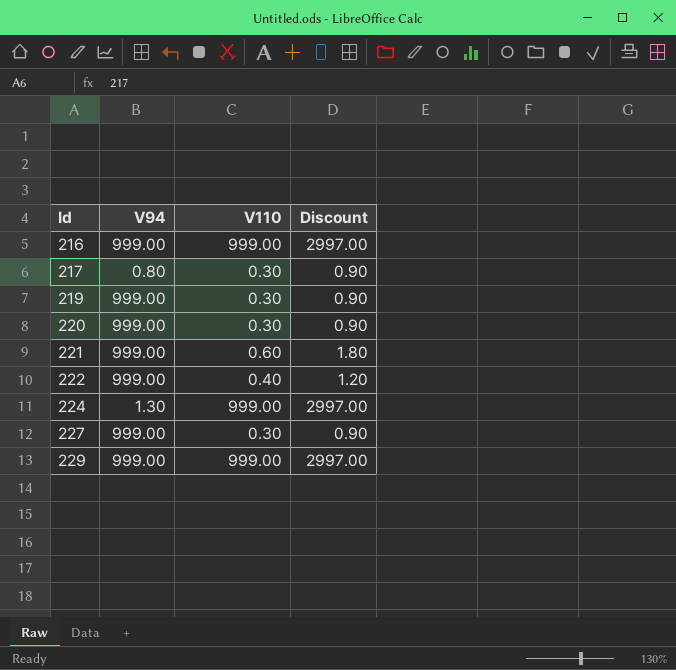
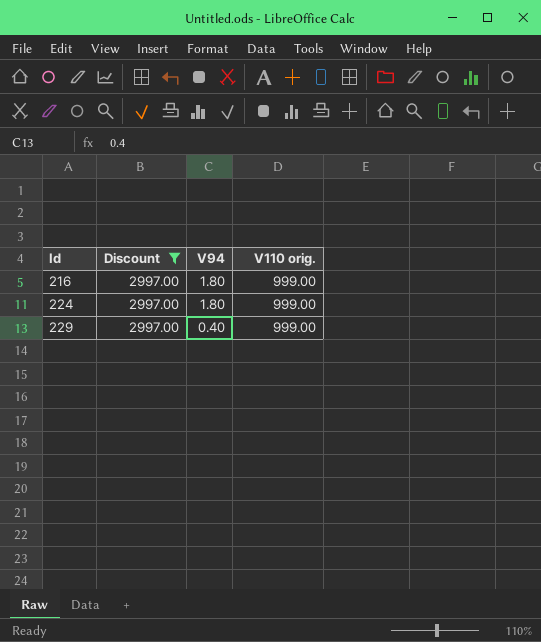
filter: none -> Discount = 2997.00
column Discount | position: 4 -> 2
column name: V110 -> V110 orig.
216 | V94: 999.00 -> 1.80
224 | V94: 1.30 -> 1.80
229 | V94: 999.00 -> 0.40

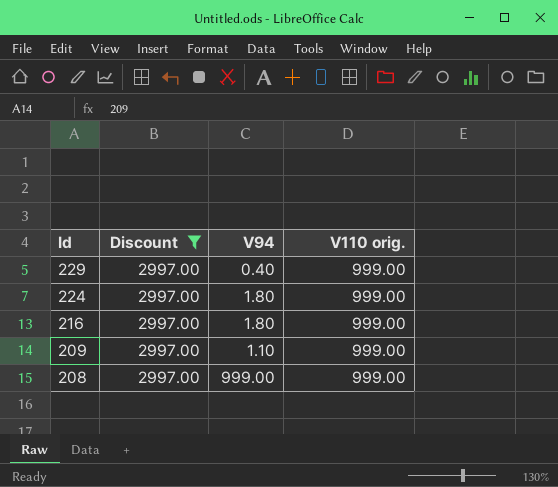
row order: Id ascending -> Id descending
row 209: none -> 2997.00 | 1.10 | 999.00
row 208: none -> 2997.00 | 999.00 | 999.00

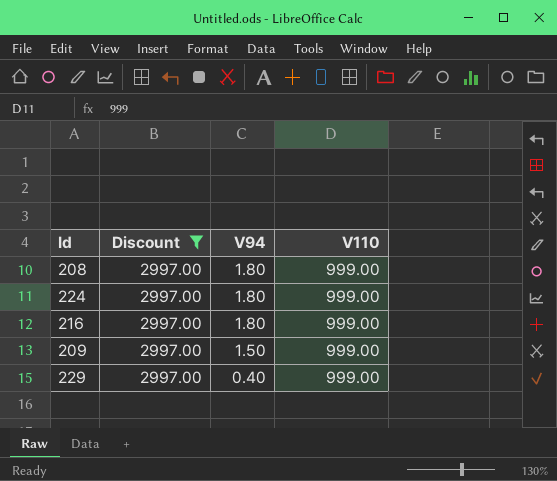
row order: Id descending -> V94 descending
column name: V110 orig. -> V110
208 | V94: 999.00 -> 1.80
209 | V94: 1.10 -> 1.50

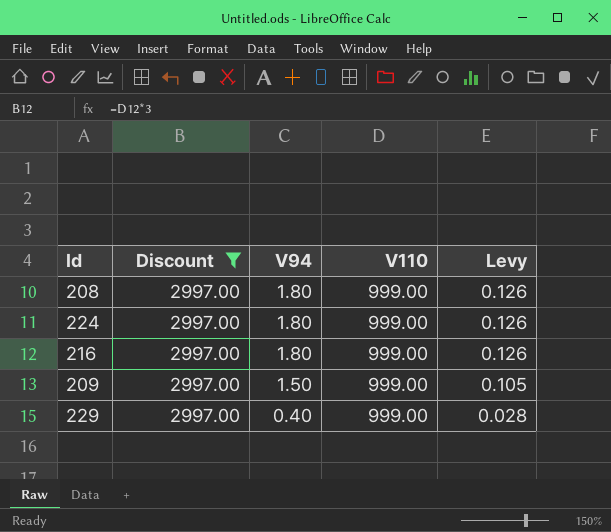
column Levy | formula: none -> [V94] * 0.07

